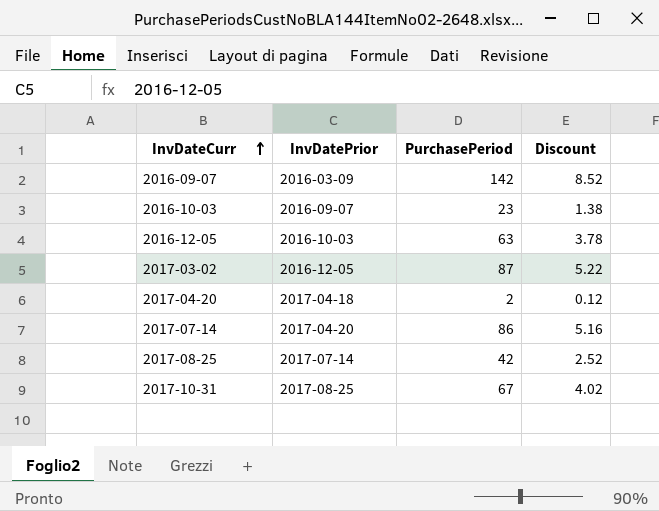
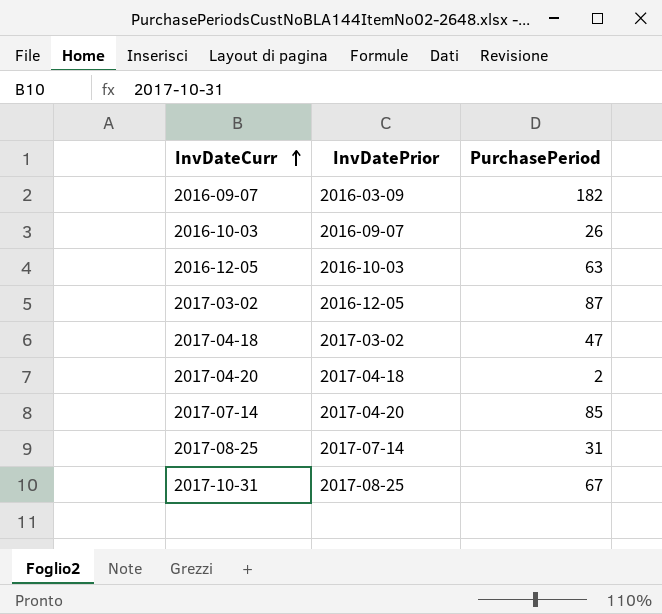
column Discount | formula: [PurchasePeriod] * 0.06 -> none
2016-09-07 | PurchasePeriod: 142 -> 182
2016-10-03 | PurchasePeriod: 23 -> 26
row 2017-04-18: none -> 2017-03-02 | 47
2017-07-14 | PurchasePeriod: 86 -> 85
2017-08-25 | PurchasePeriod: 42 -> 31

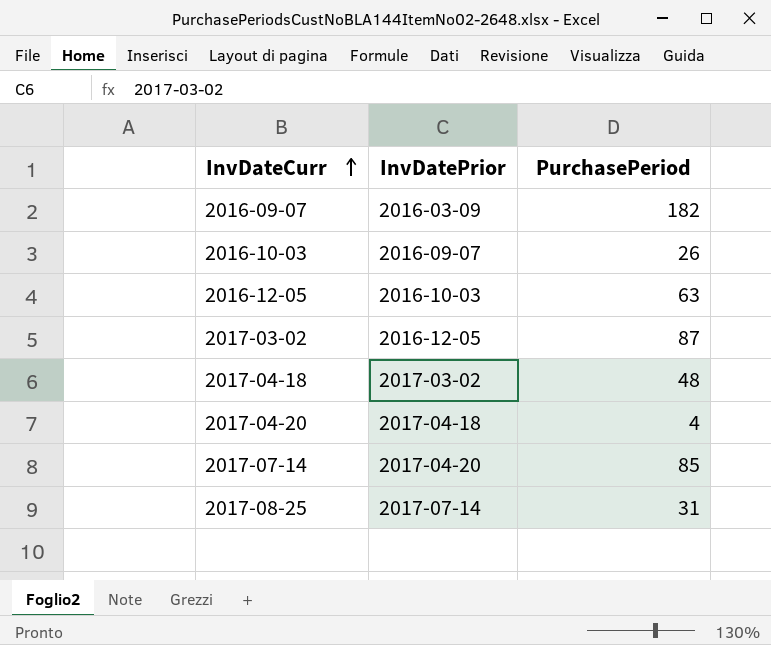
row 2017-10-31: 2017-08-25 | 67 -> none
2017-04-18 | PurchasePeriod: 47 -> 48
2017-04-20 | PurchasePeriod: 2 -> 4

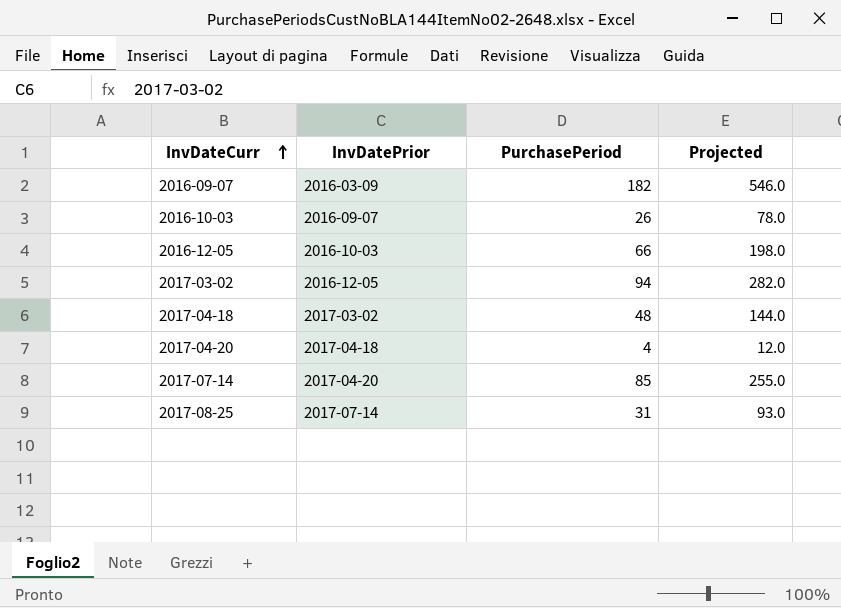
column Projected | formula: none -> [PurchasePeriod] * 3
2016-12-05 | PurchasePeriod: 63 -> 66
2017-03-02 | PurchasePeriod: 87 -> 94

